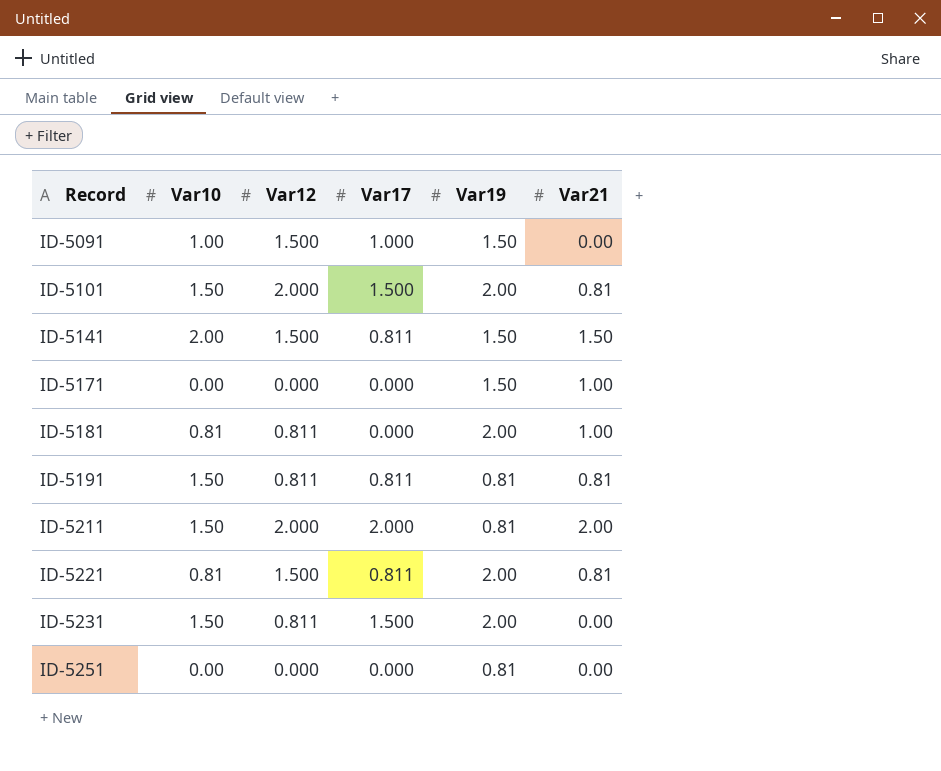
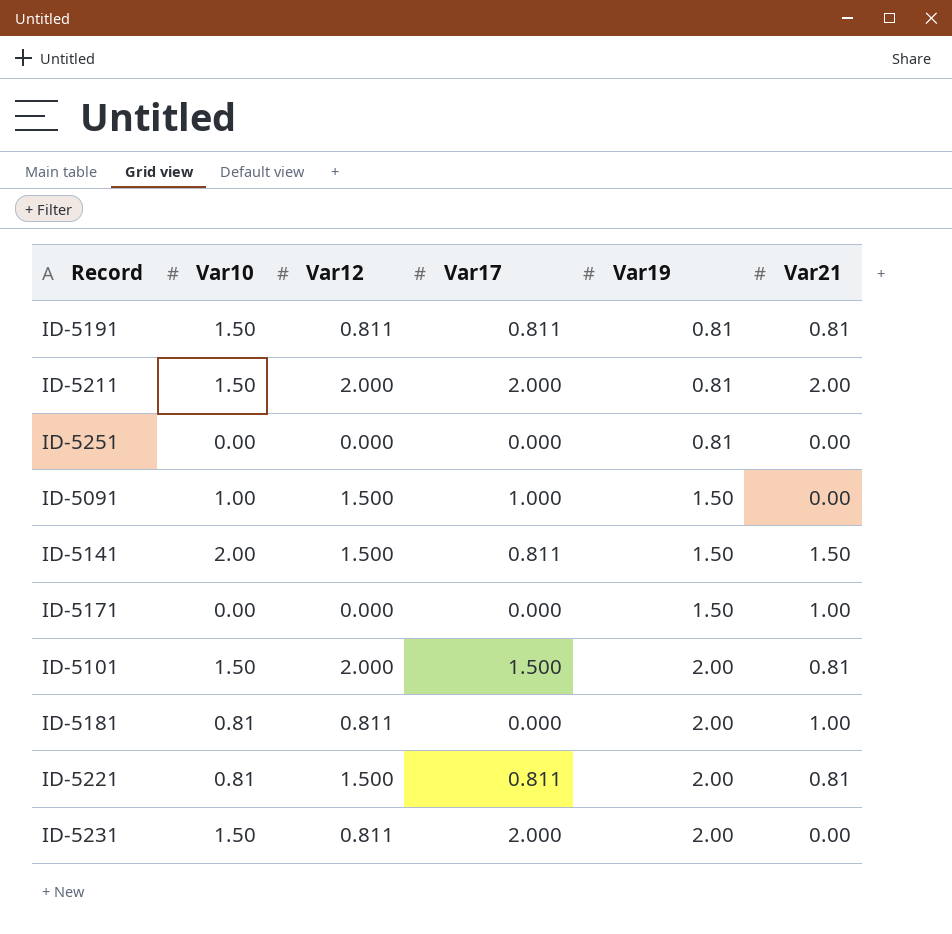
row order: Record ascending -> Var19 ascending
ID-5231 | Var17: 1.500 -> 2.000

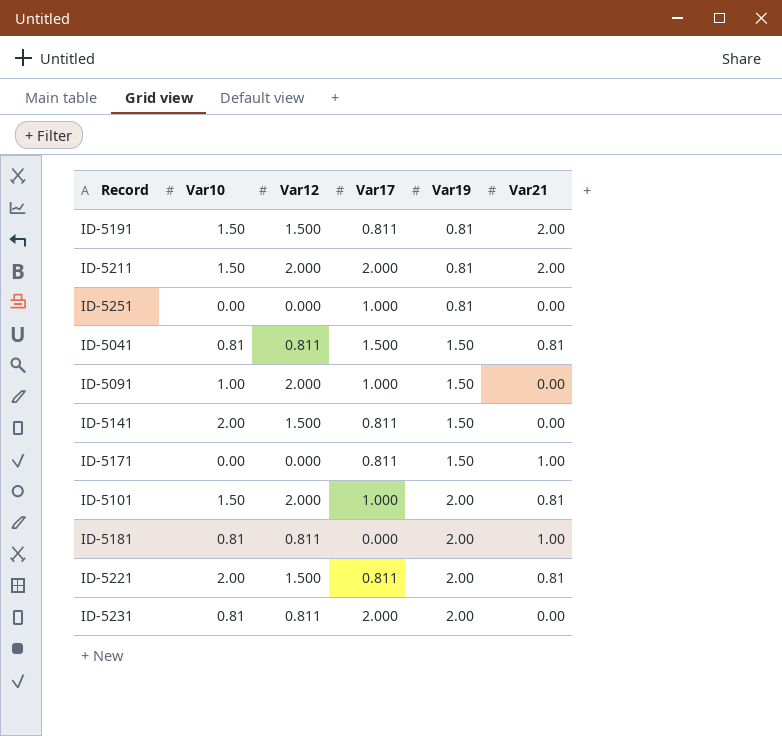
ID-5191 | Var12: 0.811 -> 1.500
ID-5191 | Var21: 0.81 -> 2.00
ID-5251 | Var17: 0.000 -> 1.000
row ID-5041: none -> 0.81 | 0.811 | 1.500 | 1.50 | 0.81
ID-5091 | Var12: 1.500 -> 2.000
ID-5141 | Var21: 1.50 -> 0.00
ID-5171 | Var17: 0.000 -> 0.811
ID-5101 | Var17: 1.500 -> 1.000
ID-5221 | Var10: 0.81 -> 2.00
ID-5231 | Var10: 1.50 -> 0.81

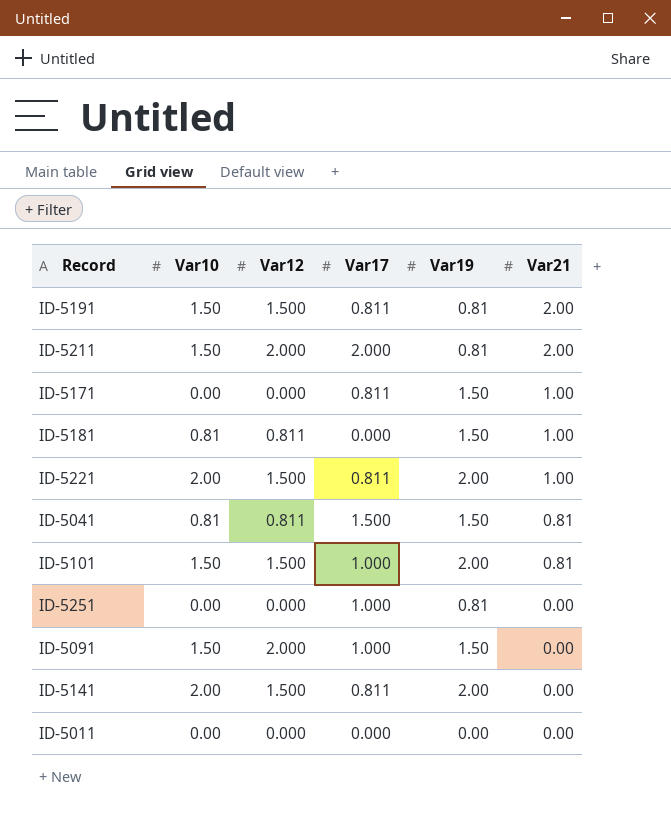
row order: Var19 ascending -> Var21 descending
row ID-5231: 0.81 | 0.811 | 2.000 | 2.00 | 0.00 -> none
ID-5181 | Var19: 2.00 -> 1.50
ID-5221 | Var21: 0.81 -> 1.00
ID-5101 | Var12: 2.000 -> 1.500
ID-5091 | Var10: 1.00 -> 1.50
ID-5141 | Var19: 1.50 -> 2.00
row ID-5011: none -> 0.00 | 0.000 | 0.000 | 0.00 | 0.00

